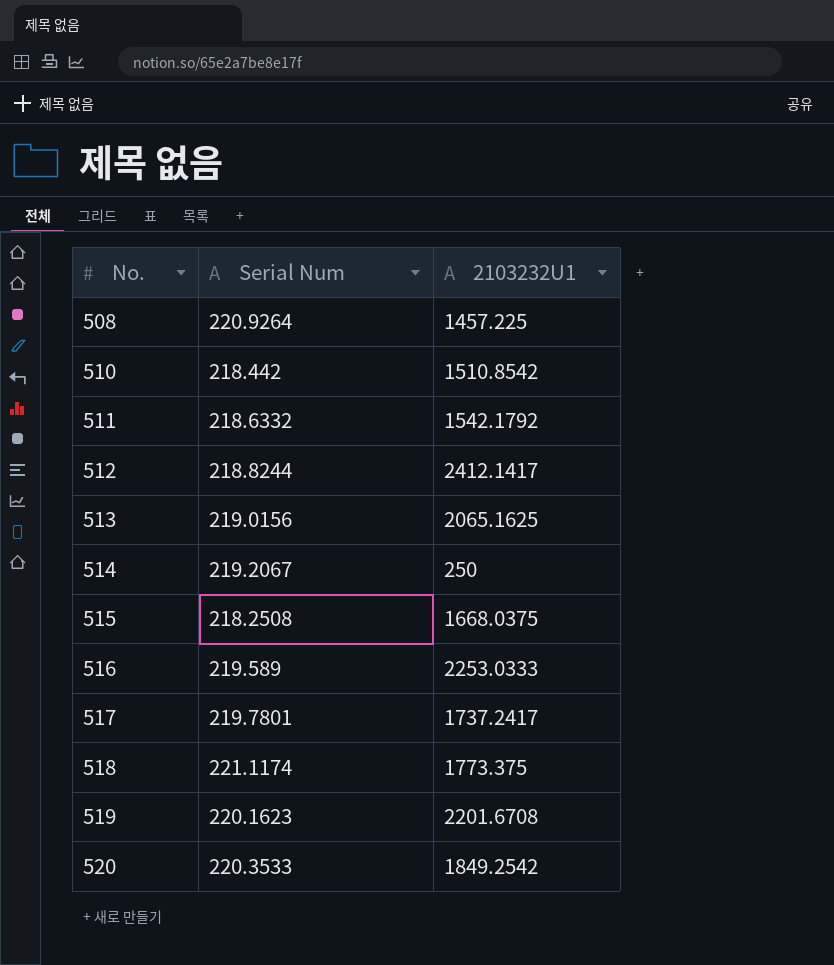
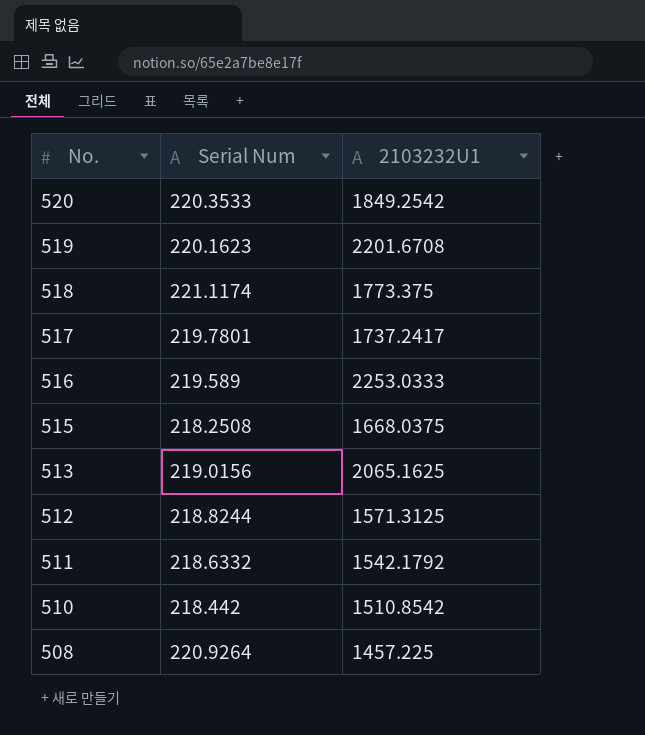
row order: No. ascending -> No. descending
row 514: 219.2067 | 250 -> none
512 | 2103232U1: 2412.1417 -> 1571.3125

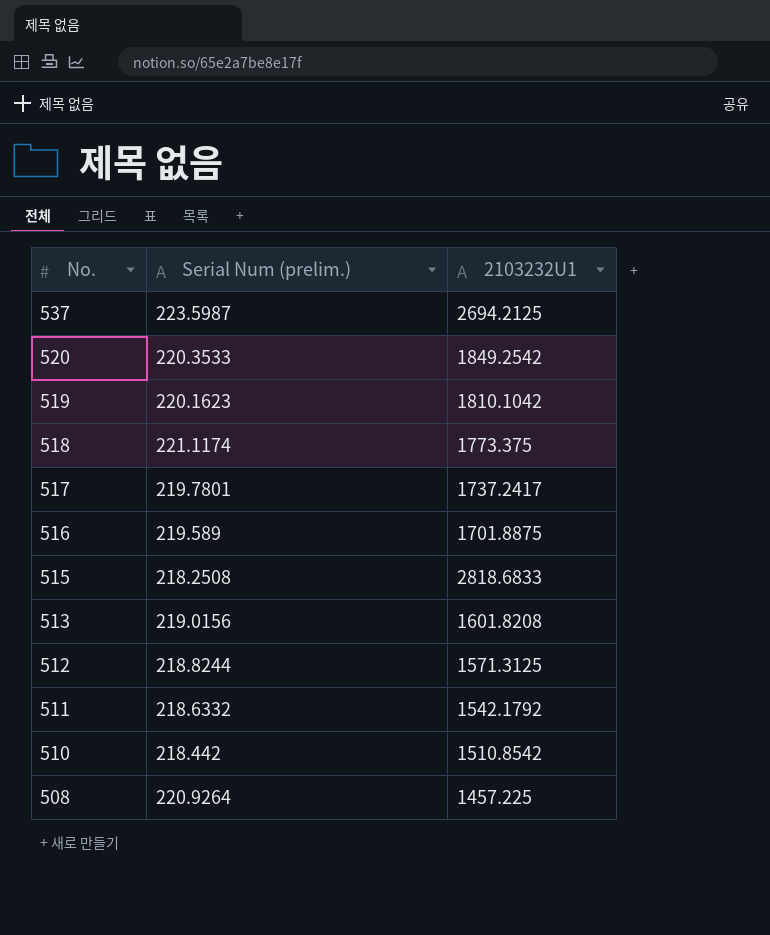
column name: Serial Num -> Serial Num (prelim.)
row 537: none -> 223.5987 | 2694.2125
519 | 2103232U1: 2201.6708 -> 1810.1042
516 | 2103232U1: 2253.0333 -> 1701.8875
515 | 2103232U1: 1668.0375 -> 2818.6833
513 | 2103232U1: 2065.1625 -> 1601.8208

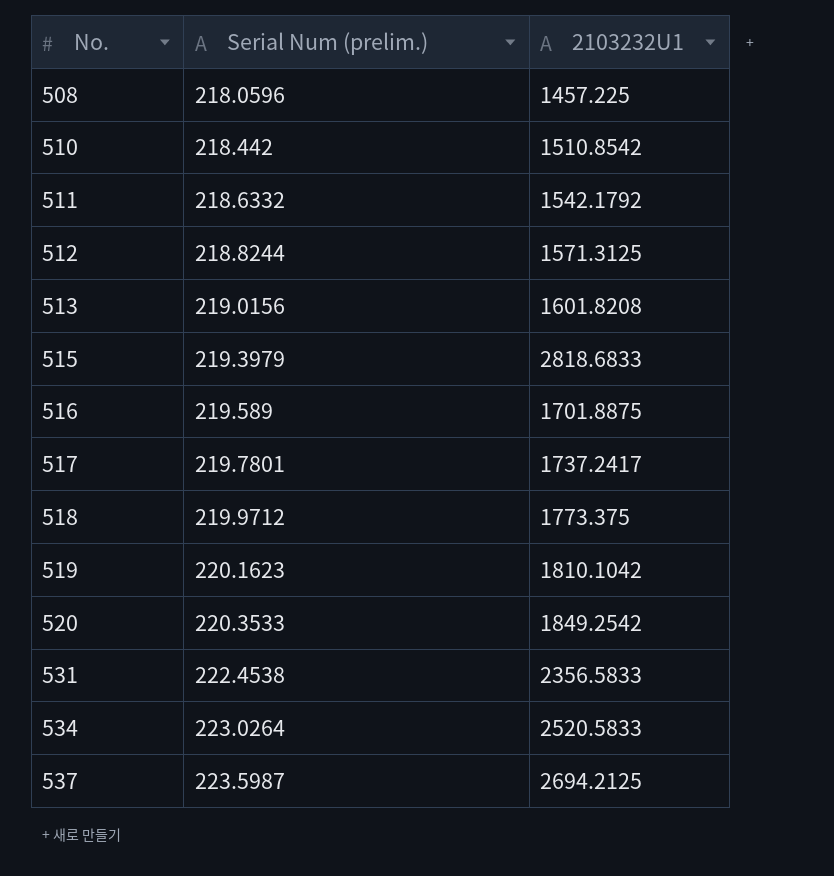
row order: No. descending -> No. ascending
508 | Serial Num (prelim.): 220.9264 -> 218.0596
515 | Serial Num (prelim.): 218.2508 -> 219.3979
518 | Serial Num (prelim.): 221.1174 -> 219.9712
row 531: none -> 222.4538 | 2356.5833
row 534: none -> 223.0264 | 2520.5833

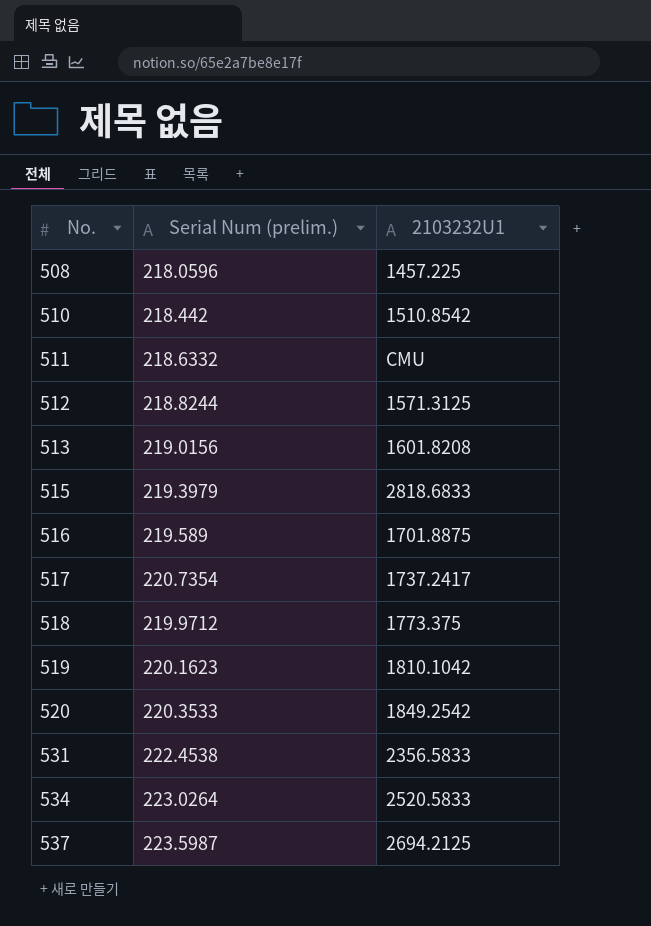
511 | 2103232U1: 1542.1792 -> CMU
517 | Serial Num (prelim.): 219.7801 -> 220.7354

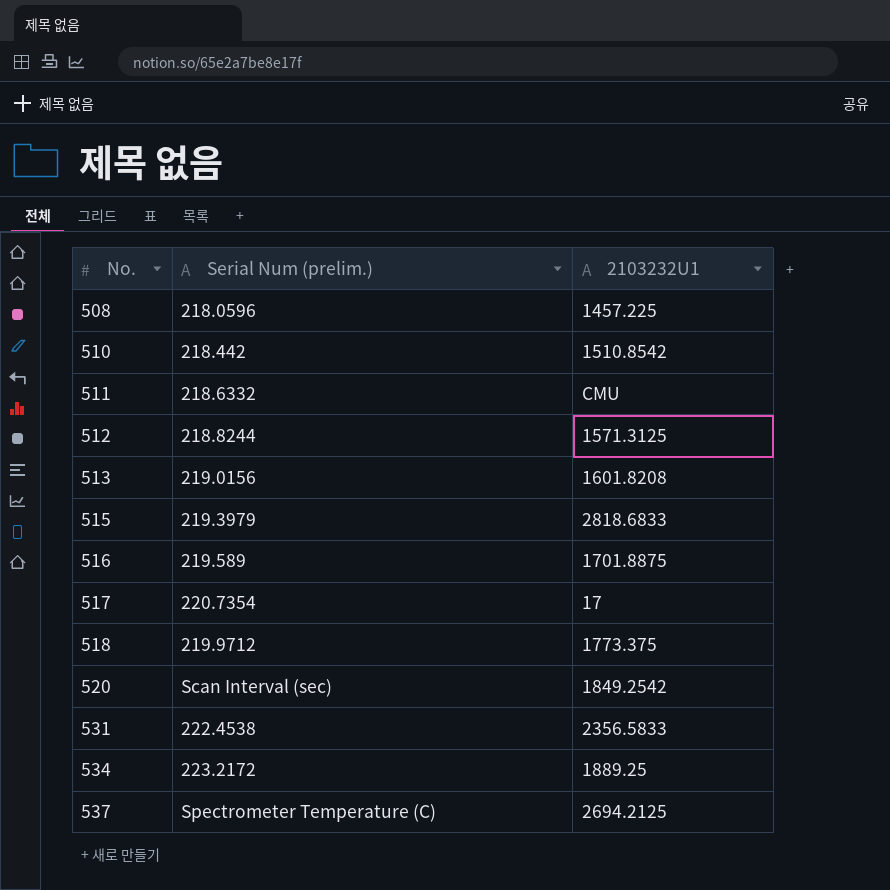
row 519: 220.1623 | 1810.1042 -> none
517 | 2103232U1: 1737.2417 -> 17
520 | Serial Num (prelim.): 220.3533 -> Scan Interval (sec)
534 | Serial Num (prelim.): 223.0264 -> 223.2172
534 | 2103232U1: 2520.5833 -> 1889.25
537 | Serial Num (prelim.): 223.5987 -> Spectrometer Temperature (C)

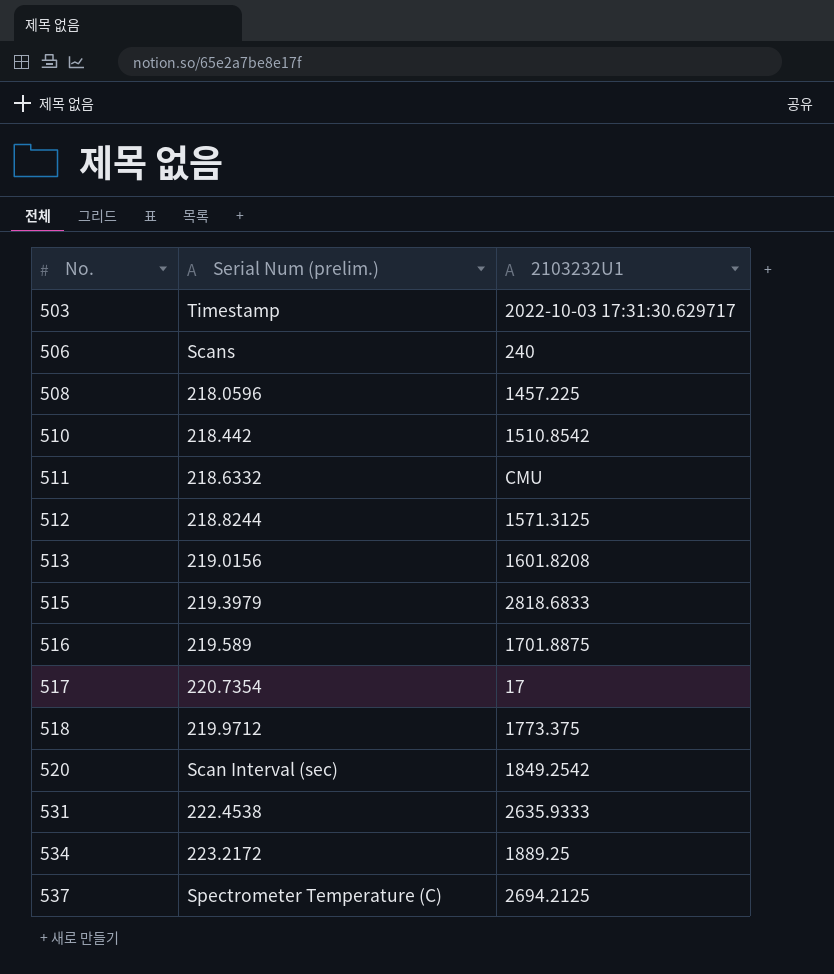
row 503: none -> Timestamp | 2022-10-03 17:31:30.629717
row 506: none -> Scans | 240
531 | 2103232U1: 2356.5833 -> 2635.9333

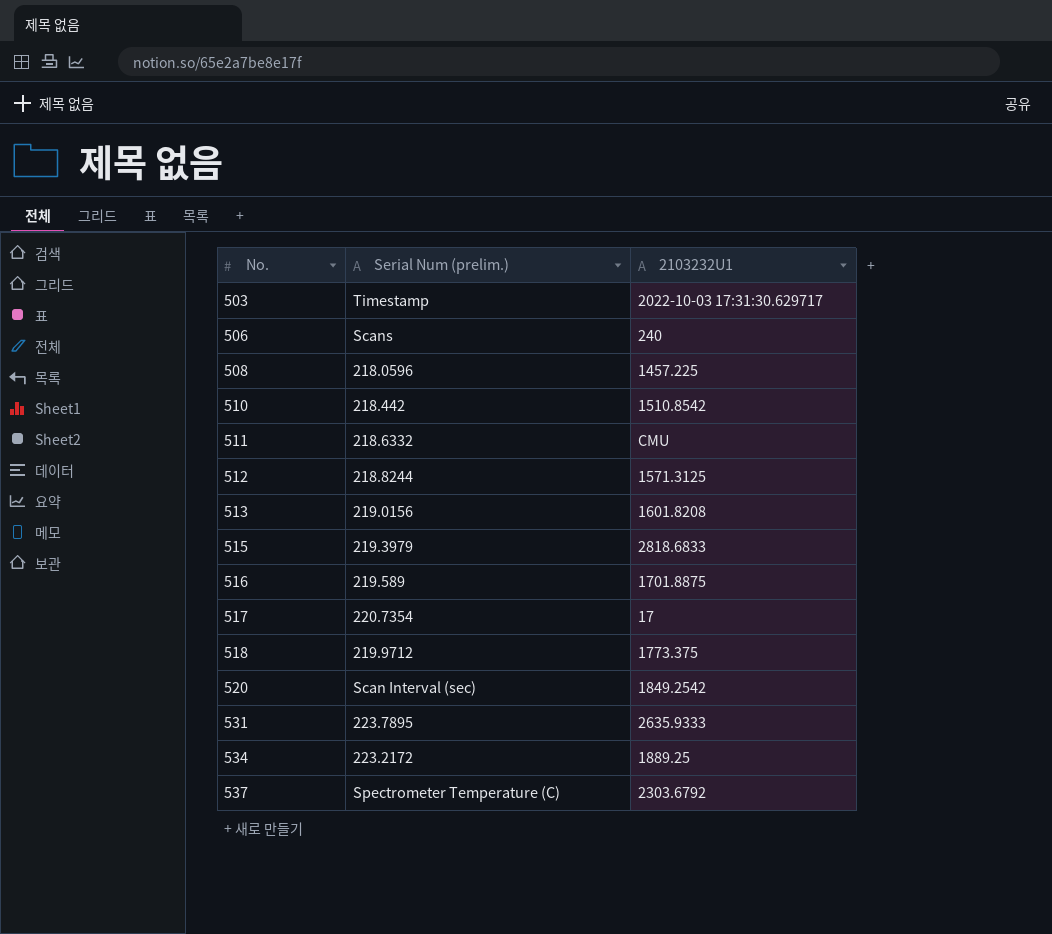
531 | Serial Num (prelim.): 222.4538 -> 223.7895
537 | 2103232U1: 2694.2125 -> 2303.6792

